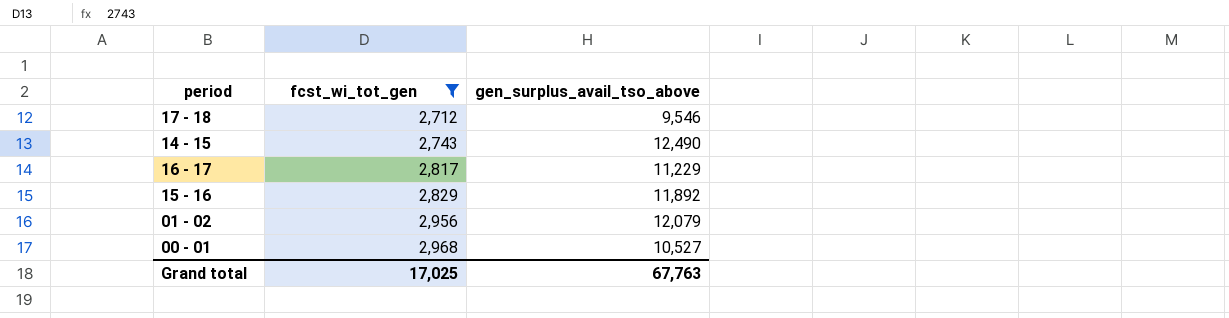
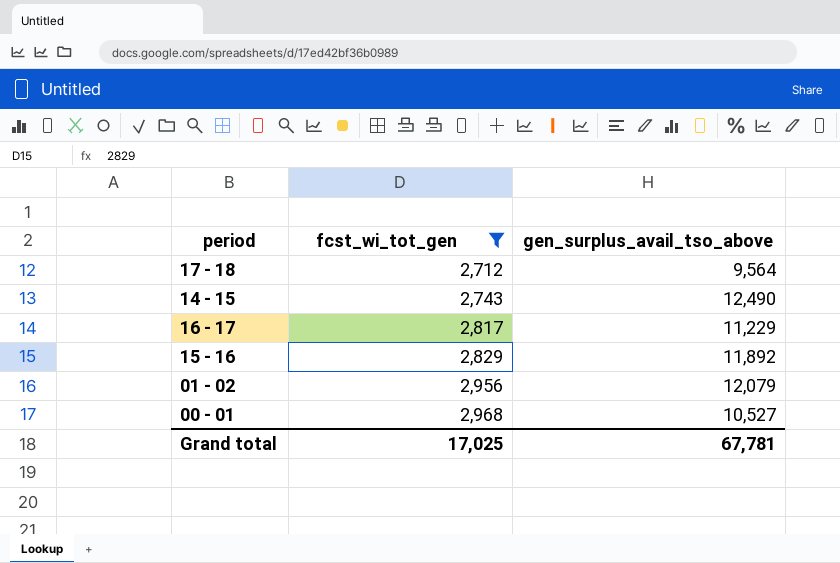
17 - 18 | gen_surplus_avail_tso_above: 9,546 -> 9,564
Grand total | gen_surplus_avail_tso_above: 67,763 -> 67,781

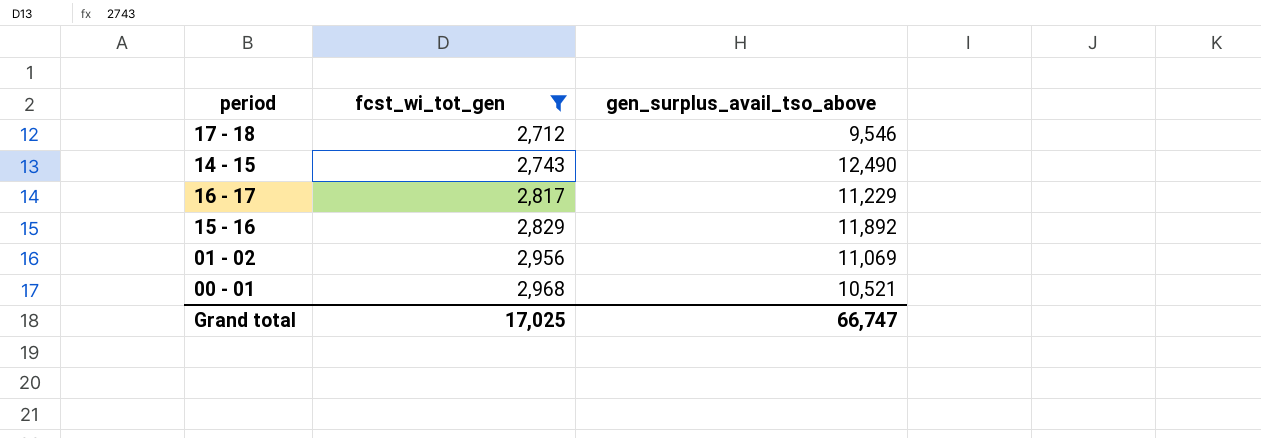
17 - 18 | gen_surplus_avail_tso_above: 9,564 -> 9,546
01 - 02 | gen_surplus_avail_tso_above: 12,079 -> 11,069
00 - 01 | gen_surplus_avail_tso_above: 10,527 -> 10,521
Grand total | gen_surplus_avail_tso_above: 67,781 -> 66,747

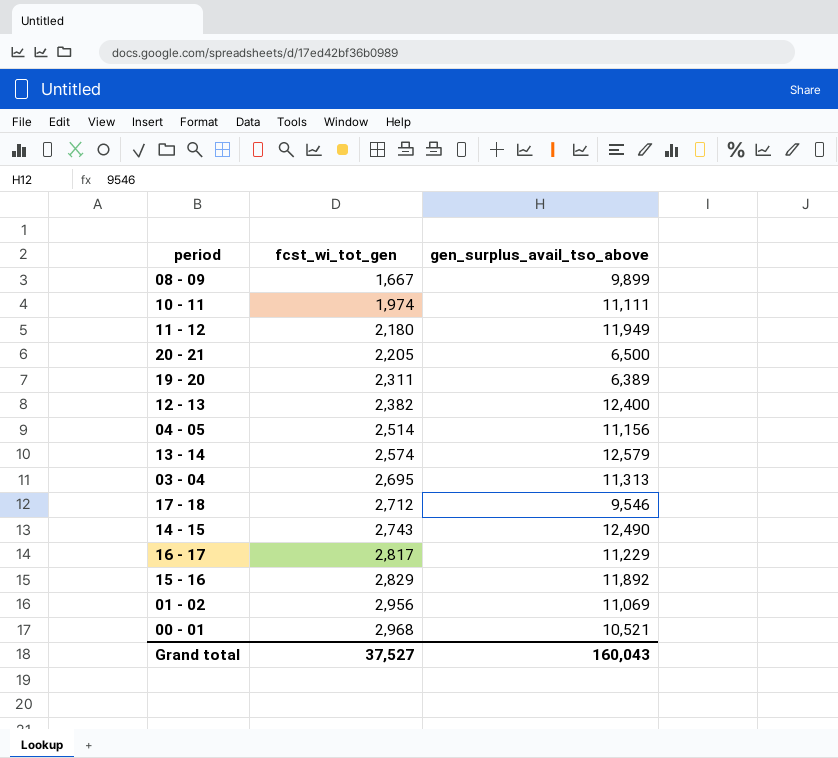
filter: fcst_wi_tot_gen >= 2,712 -> none
Grand total | fcst_wi_tot_gen: 17,025 -> 37,527
Grand total | gen_surplus_avail_tso_above: 66,747 -> 160,043

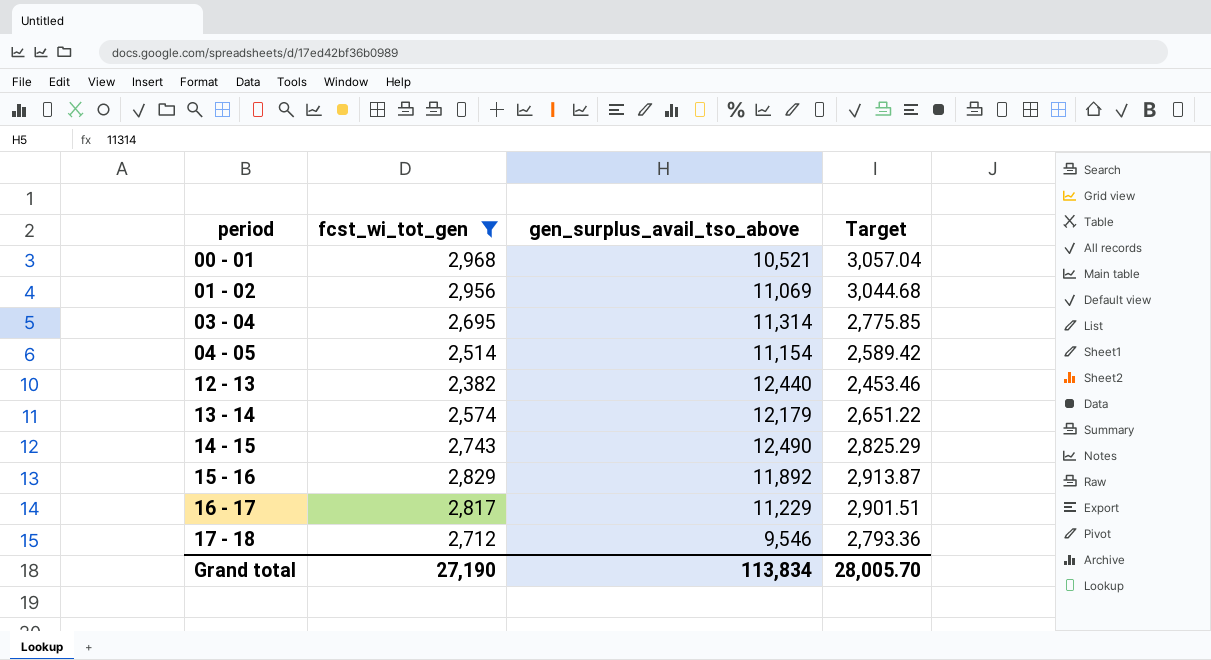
filter: none -> fcst_wi_tot_gen >= 2,382
row order: fcst_wi_tot_gen ascending -> period ascending
column Target | formula: none -> [fcst_wi_tot_gen] * 1.03
03 - 04 | gen_surplus_avail_tso_above: 11,313 -> 11,314
04 - 05 | gen_surplus_avail_tso_above: 11,156 -> 11,154
12 - 13 | gen_surplus_avail_tso_above: 12,400 -> 12,440
13 - 14 | gen_surplus_avail_tso_above: 12,579 -> 12,179
Grand total | fcst_wi_tot_gen: 37,527 -> 27,190
Grand total | gen_surplus_avail_tso_above: 160,043 -> 113,834

